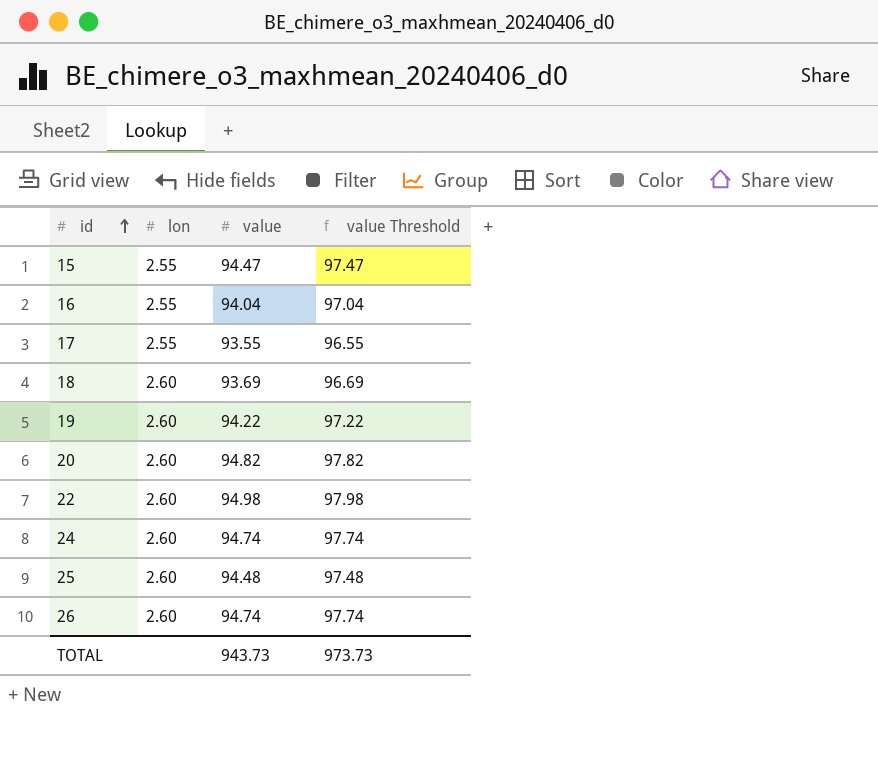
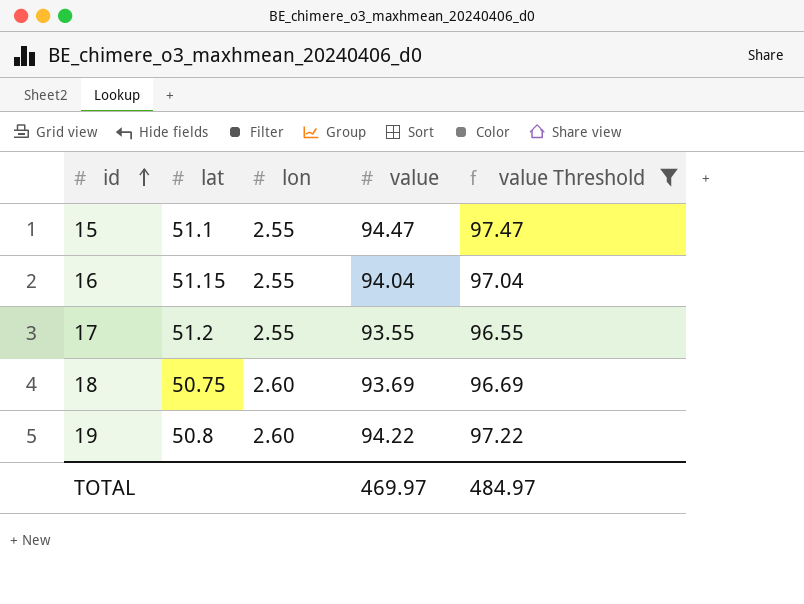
filter: none -> value Threshold <= 97.47
column lat | position: none -> 2
TOTAL | value: 943.73 -> 469.97
TOTAL | value Threshold: 973.73 -> 484.97

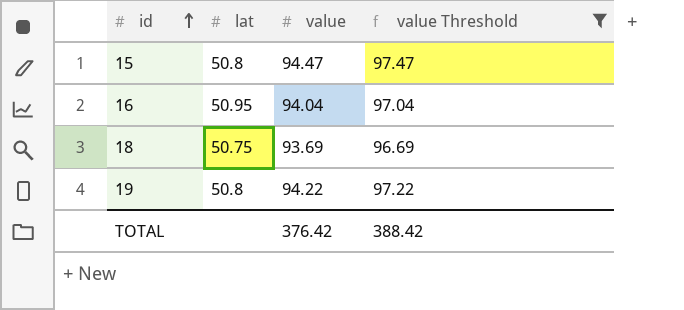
column lon | position: 3 -> none
row 17: 51.2 | 2.55 | 93.55 | 96.55 -> none
15 | lat: 51.1 -> 50.8
16 | lat: 51.15 -> 50.95
TOTAL | value: 469.97 -> 376.42
TOTAL | value Threshold: 484.97 -> 388.42

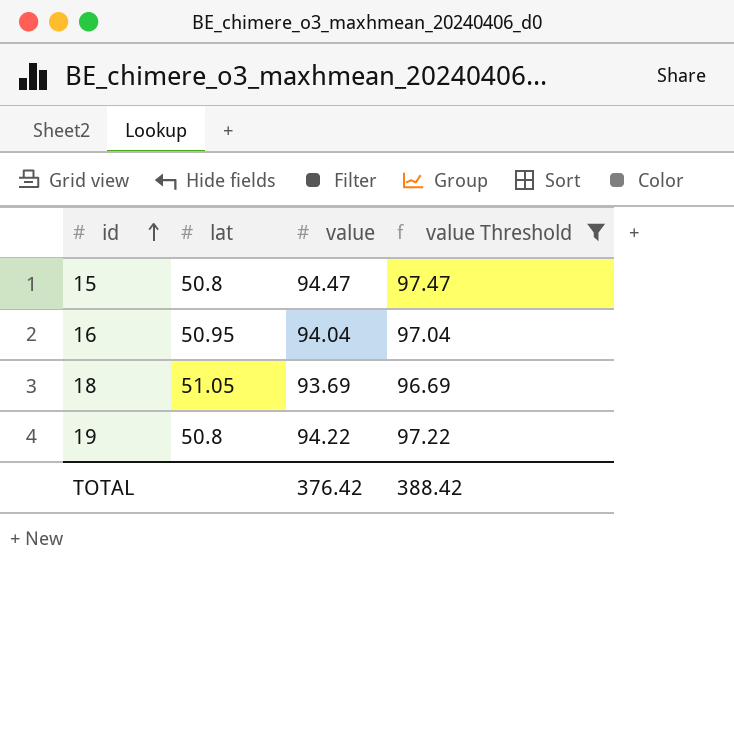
18 | lat: 50.75 -> 51.05

